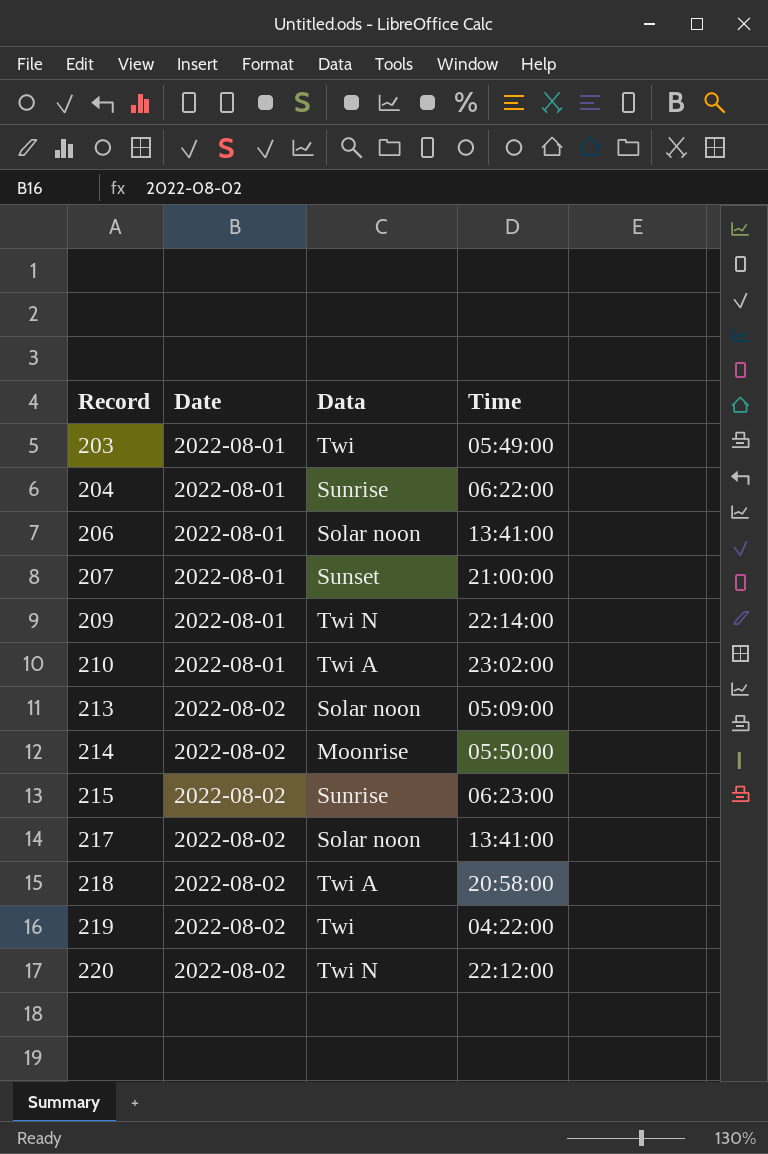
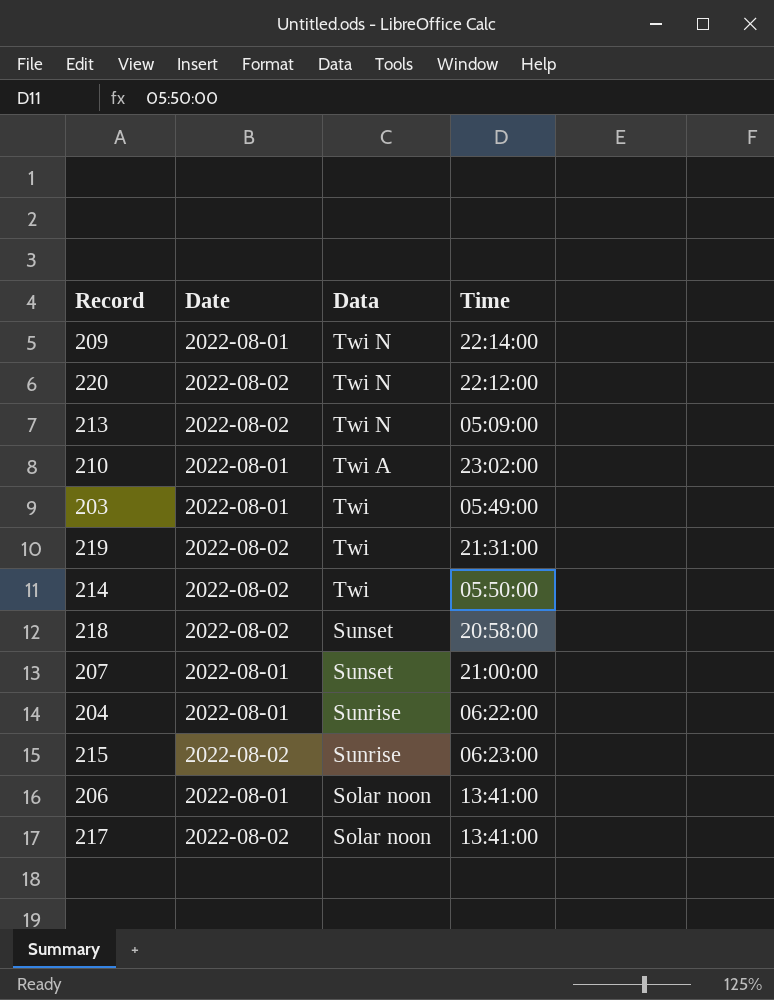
row order: Record ascending -> Data descending
213 | Data: Solar noon -> Twi N
219 | Time: 04:22:00 -> 21:31:00
214 | Data: Moonrise -> Twi
218 | Data: Twi A -> Sunset

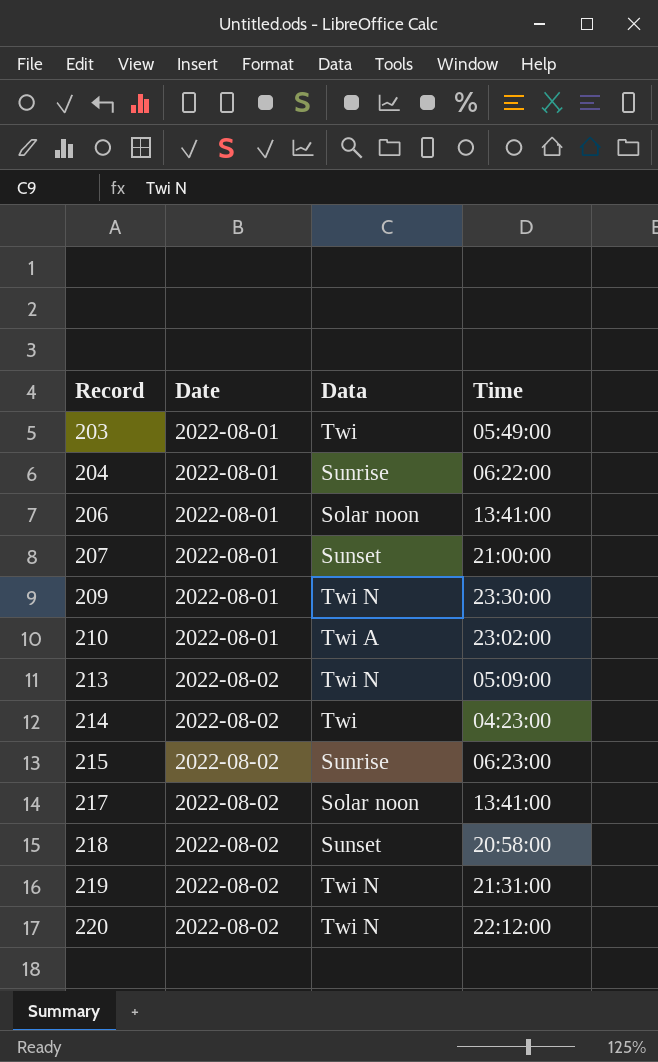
row order: Data descending -> Record ascending
209 | Time: 22:14:00 -> 23:30:00
214 | Time: 05:50:00 -> 04:23:00
219 | Data: Twi -> Twi N

